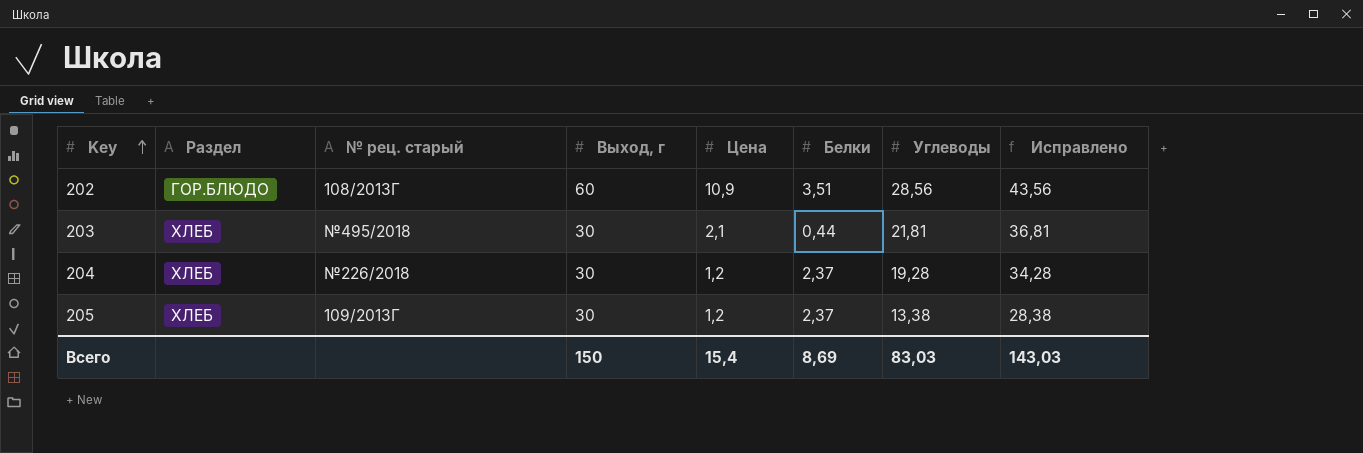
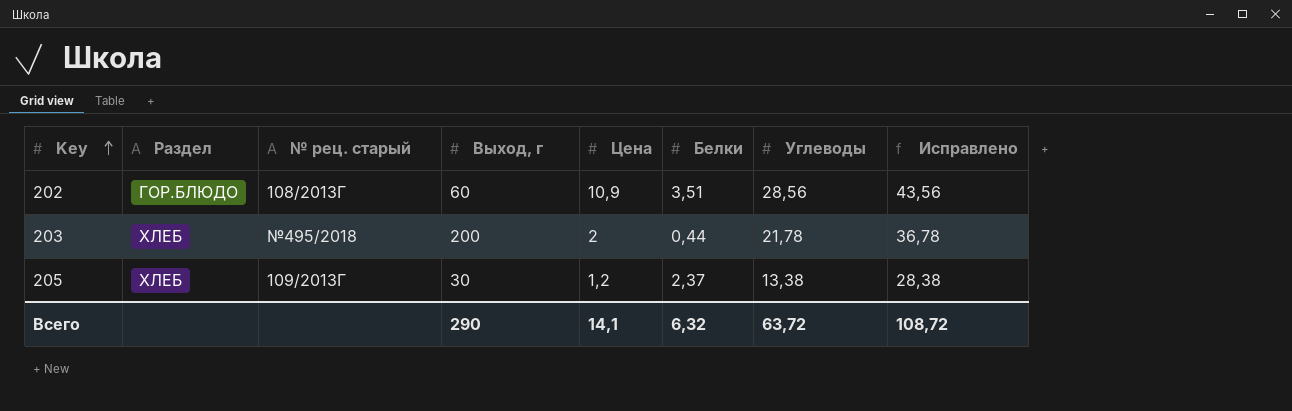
row 204: ХЛЕБ | №226/2018 | 30 | 1,2 | 2,37 | 19,28 | 34,28 -> none
203 | Выход, г: 30 -> 200
203 | Цена: 2,1 -> 2
203 | Углеводы: 21,81 -> 21,78
203 | Исправлено: 36,81 -> 36,78
Всего | Выход, г: 150 -> 290
Всего | Цена: 15,4 -> 14,1
Всего | Белки: 8,69 -> 6,32
Всего | Углеводы: 83,03 -> 63,72
Всего | Исправлено: 143,03 -> 108,72

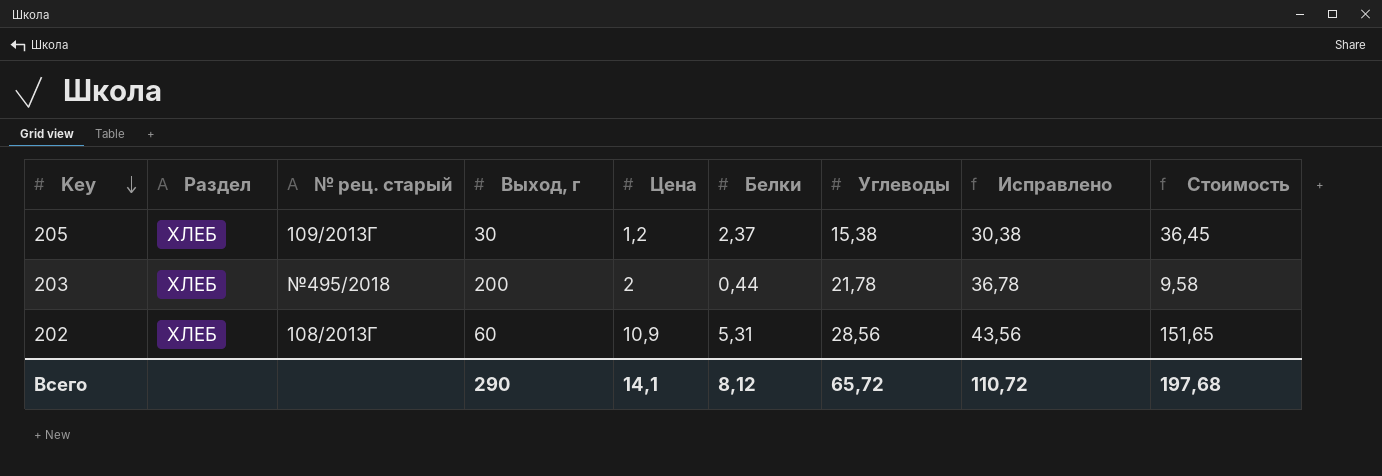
row order: Key ascending -> Key descending
column Стоимость | formula: none -> [Белки] * [Углеводы]
205 | Углеводы: 13,38 -> 15,38
205 | Исправлено: 28,38 -> 30,38
202 | Раздел: ГОР.БЛЮДО -> ХЛЕБ
202 | Белки: 3,51 -> 5,31
Всего | Белки: 6,32 -> 8,12
Всего | Углеводы: 63,72 -> 65,72
Всего | Исправлено: 108,72 -> 110,72

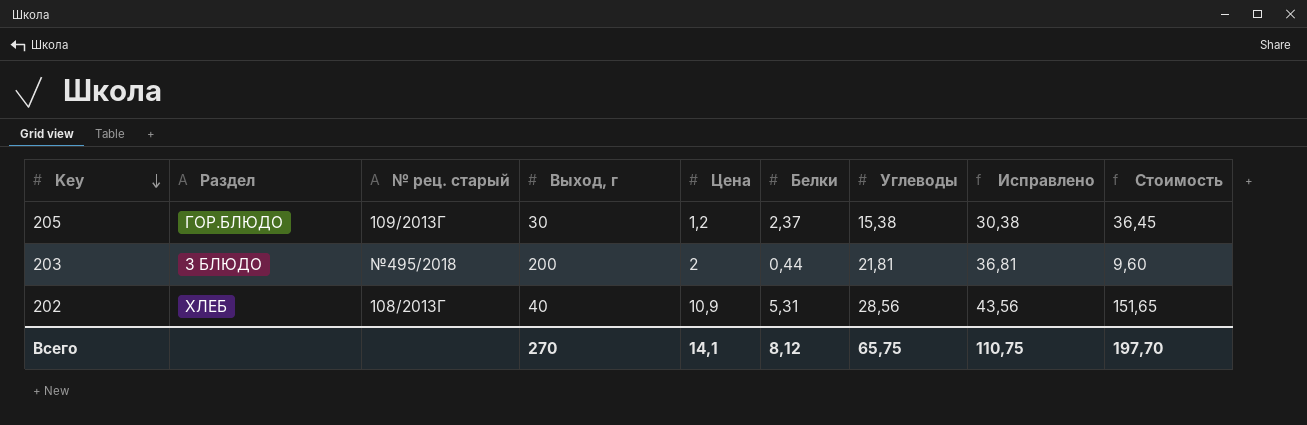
205 | Раздел: ХЛЕБ -> ГОР.БЛЮДО
203 | Раздел: ХЛЕБ -> 3 БЛЮДО
203 | Углеводы: 21,78 -> 21,81
203 | Исправлено: 36,78 -> 36,81
203 | Стоимость: 9,58 -> 9,60
202 | Выход, г: 60 -> 40
Всего | Выход, г: 290 -> 270
Всего | Углеводы: 65,72 -> 65,75
Всего | Исправлено: 110,72 -> 110,75
Всего | Стоимость: 197,68 -> 197,70

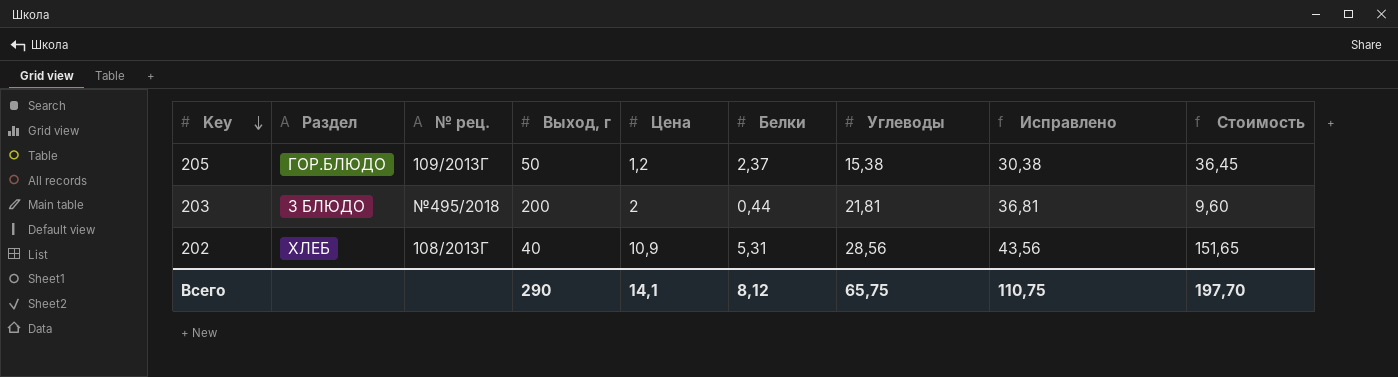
column name: № рец. старый -> № рец.
205 | Выход, г: 30 -> 50
Всего | Выход, г: 270 -> 290

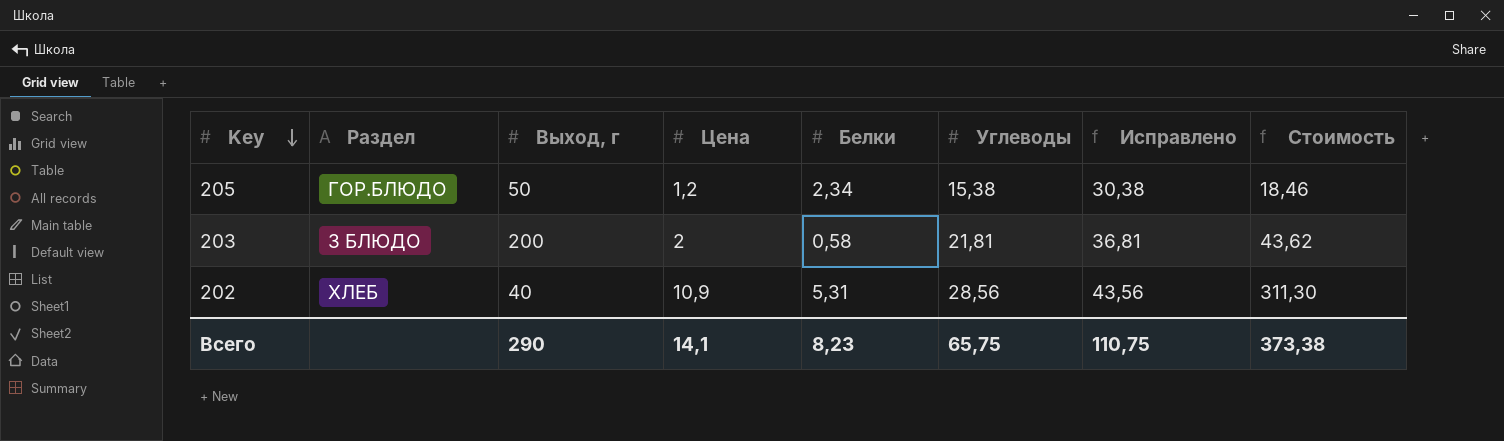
column № рец. | position: 3 -> none
column Стоимость | formula: [Белки] * [Углеводы] -> [Цена] * [Углеводы]
205 | Белки: 2,37 -> 2,34
203 | Белки: 0,44 -> 0,58
Всего | Белки: 8,12 -> 8,23
Всего | Стоимость: 197,70 -> 373,38

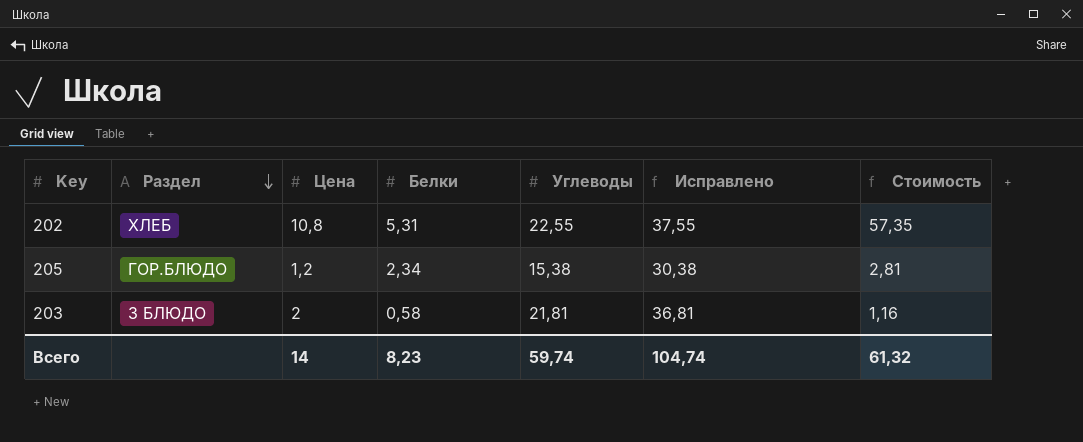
row order: Key descending -> Раздел descending
column Выход, г | position: 3 -> none
column Стоимость | formula: [Цена] * [Углеводы] -> [Цена] * [Белки]
202 | Цена: 10,9 -> 10,8
202 | Углеводы: 28,56 -> 22,55
202 | Исправлено: 43,56 -> 37,55
Всего | Цена: 14,1 -> 14
Всего | Углеводы: 65,75 -> 59,74
Всего | Исправлено: 110,75 -> 104,74
Всего | Стоимость: 373,38 -> 61,32

